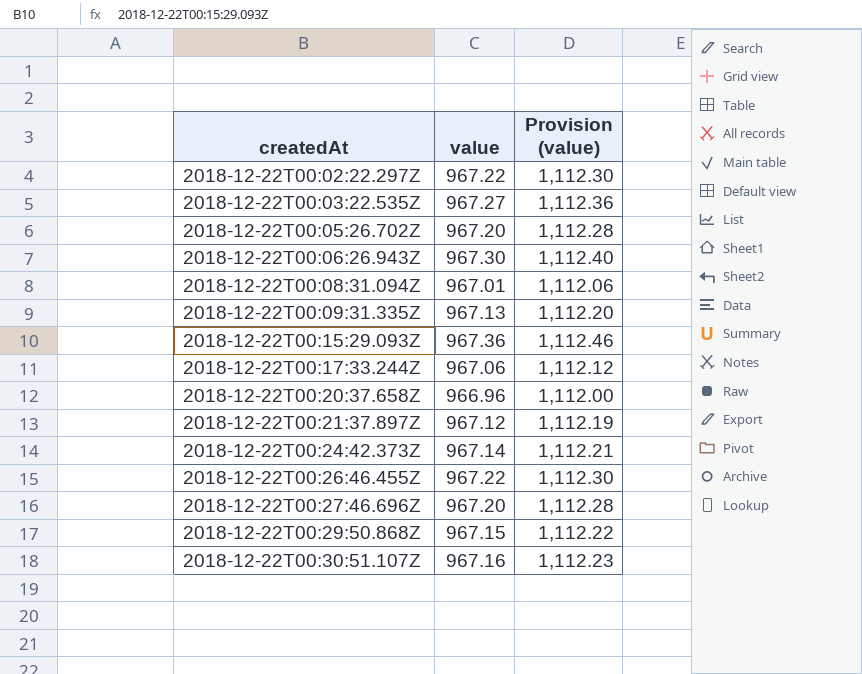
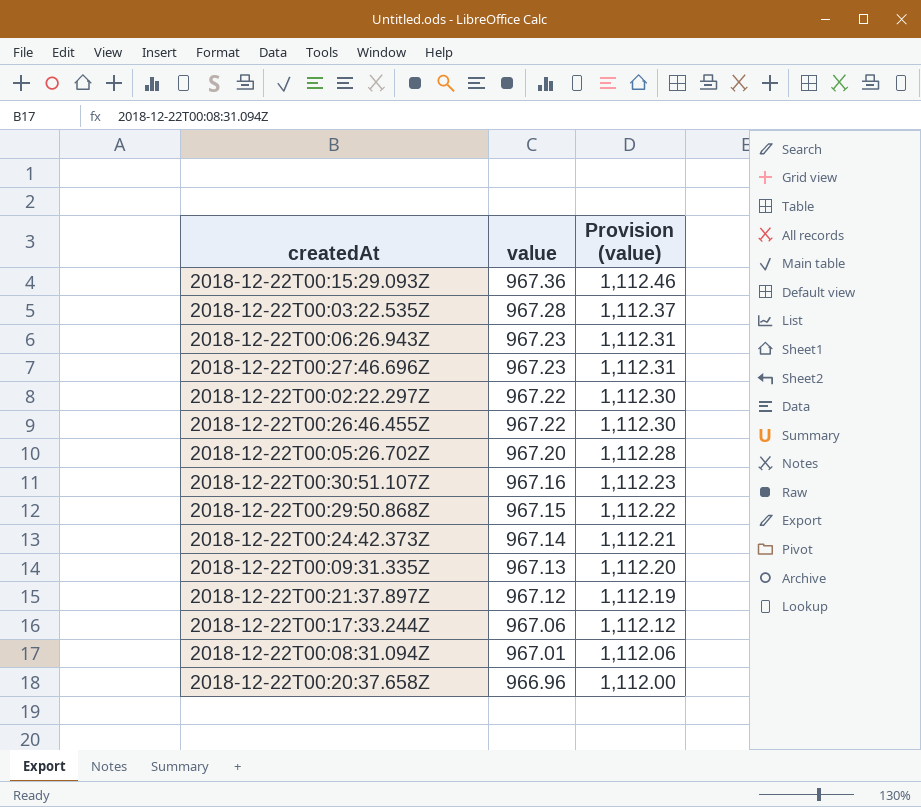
row order: createdAt ascending -> value descending
2018-12-22T00:03:22.535Z | value: 967.27 -> 967.28
2018-12-22T00:03:22.535Z | Provision (value): 1,112.36 -> 1,112.37
2018-12-22T00:06:26.943Z | value: 967.30 -> 967.23
2018-12-22T00:06:26.943Z | Provision (value): 1,112.40 -> 1,112.31
2018-12-22T00:27:46.696Z | value: 967.20 -> 967.23
2018-12-22T00:27:46.696Z | Provision (value): 1,112.28 -> 1,112.31

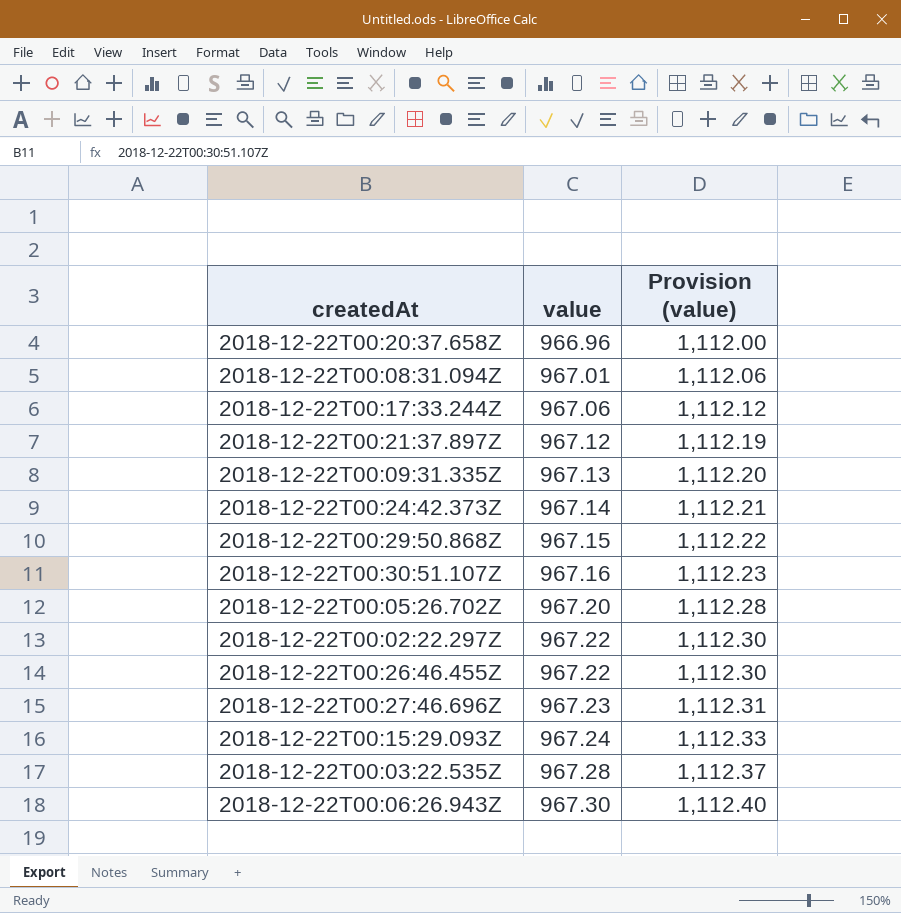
row order: value descending -> value ascending
2018-12-22T00:15:29.093Z | value: 967.36 -> 967.24
2018-12-22T00:15:29.093Z | Provision (value): 1,112.46 -> 1,112.33
2018-12-22T00:06:26.943Z | value: 967.23 -> 967.30
2018-12-22T00:06:26.943Z | Provision (value): 1,112.31 -> 1,112.40

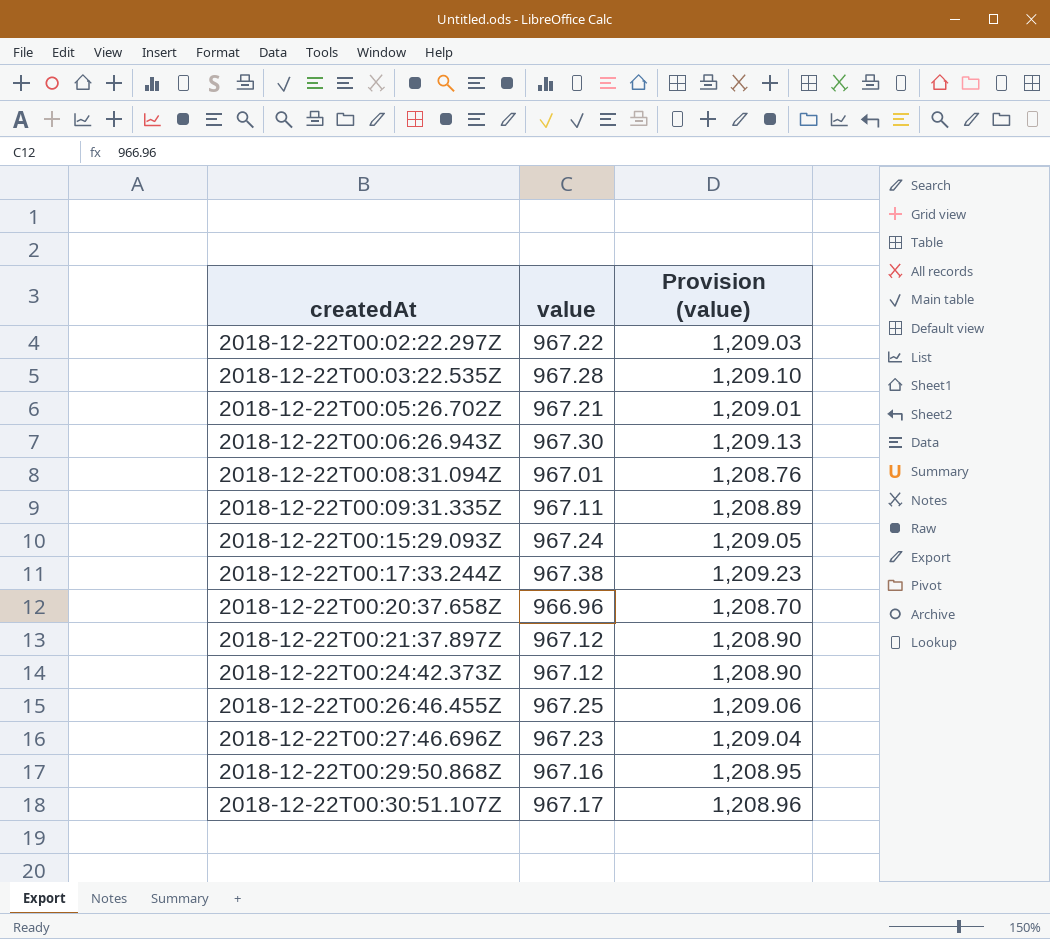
row order: value ascending -> createdAt ascending
column Provision (value) | formula: [value] * 1.15 -> [value] * 1.25
2018-12-22T00:05:26.702Z | value: 967.20 -> 967.21
2018-12-22T00:09:31.335Z | value: 967.13 -> 967.11
2018-12-22T00:17:33.244Z | value: 967.06 -> 967.38
2018-12-22T00:24:42.373Z | value: 967.14 -> 967.12
2018-12-22T00:26:46.455Z | value: 967.22 -> 967.25
2018-12-22T00:29:50.868Z | value: 967.15 -> 967.16
2018-12-22T00:30:51.107Z | value: 967.16 -> 967.17

